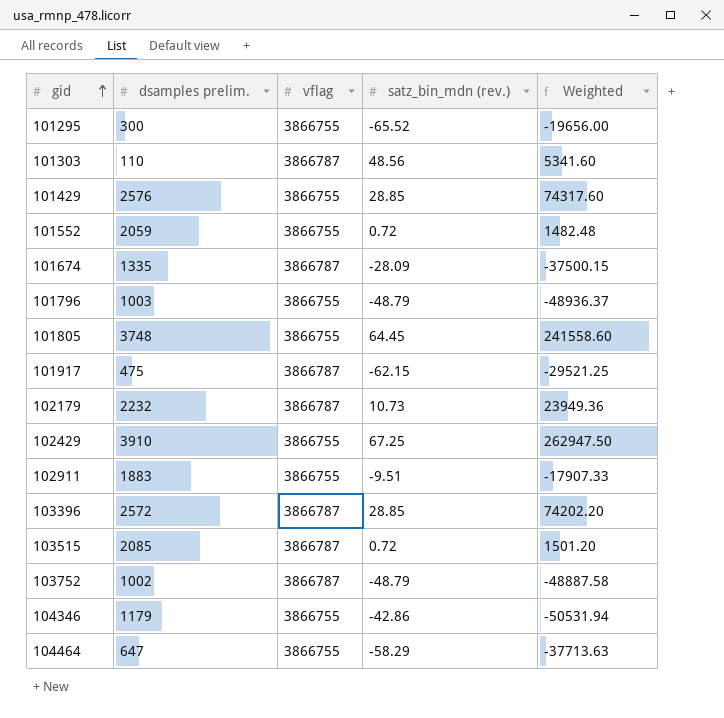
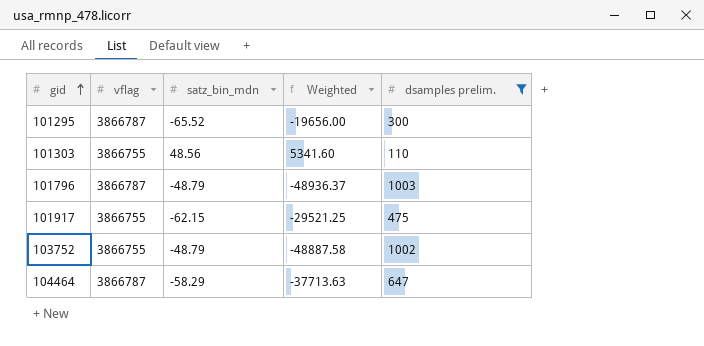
filter: none -> dsamples prelim. <= 1003
column name: satz_bin_mdn (rev.) -> satz_bin_mdn
column dsamples prelim. | position: 2 -> 5
101295 | vflag: 3866755 -> 3866787
101303 | vflag: 3866787 -> 3866755
101796 | vflag: 3866755 -> 3866787
101917 | vflag: 3866787 -> 3866755
103752 | vflag: 3866787 -> 3866755
104464 | vflag: 3866755 -> 3866787

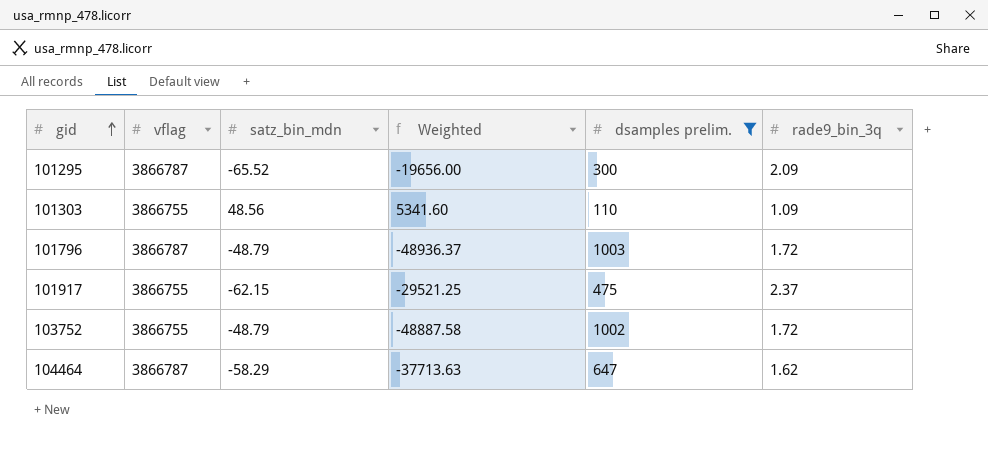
column rade9_bin_3q | position: none -> 6

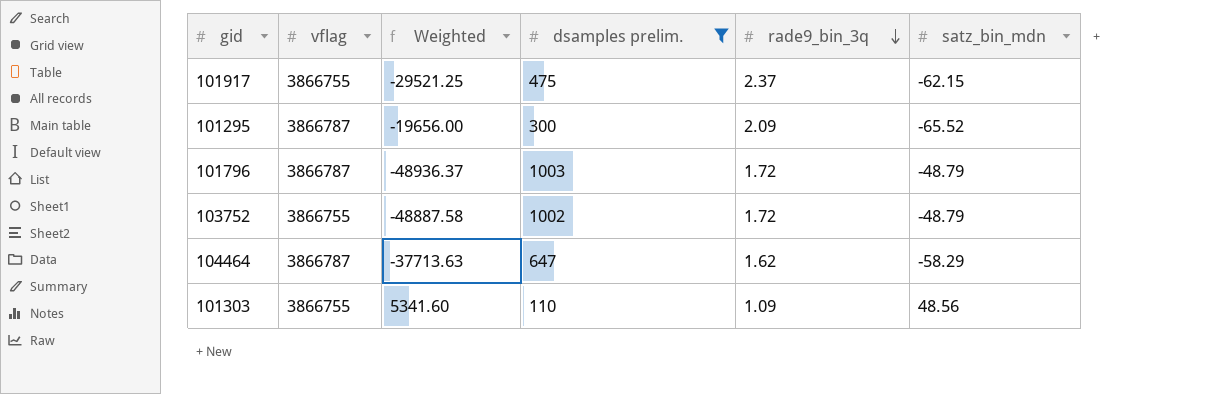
row order: gid ascending -> rade9_bin_3q descending
column satz_bin_mdn | position: 3 -> 6

